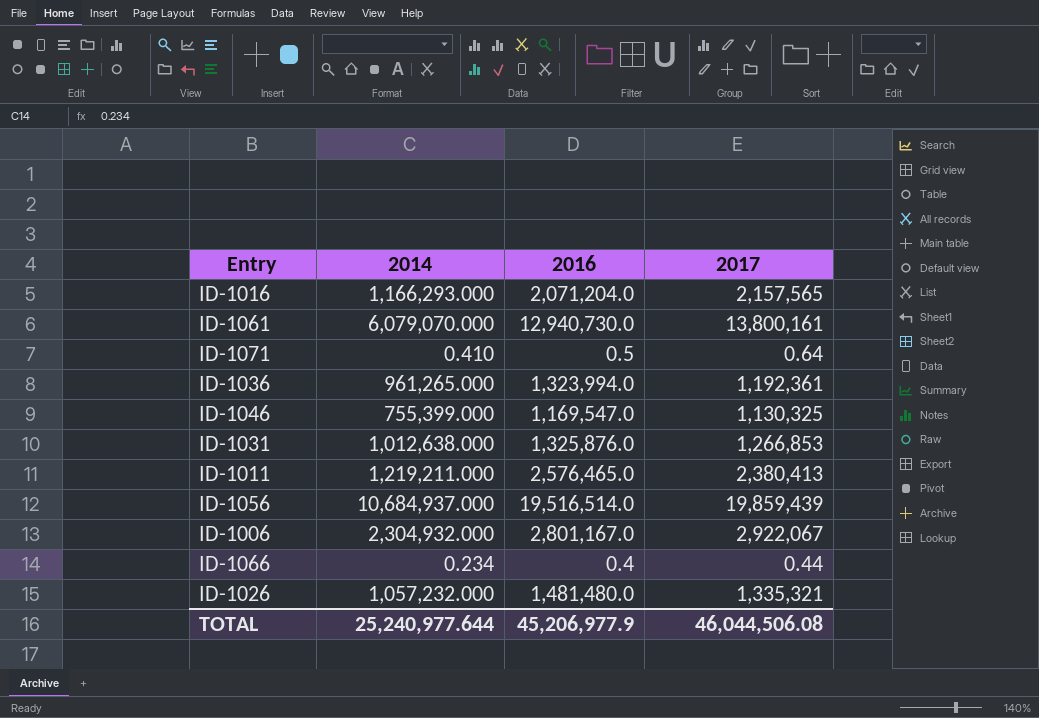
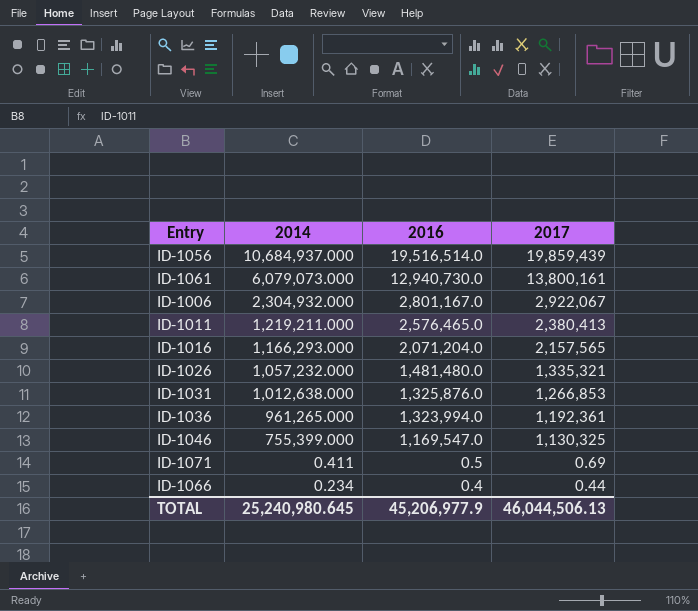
row order: none -> 2014 descending
ID-1061 | 2014: 6,079,070.000 -> 6,079,073.000
ID-1071 | 2014: 0.410 -> 0.411
ID-1071 | 2017: 0.64 -> 0.69
TOTAL | 2014: 25,240,977.644 -> 25,240,980.645
TOTAL | 2017: 46,044,506.08 -> 46,044,506.13

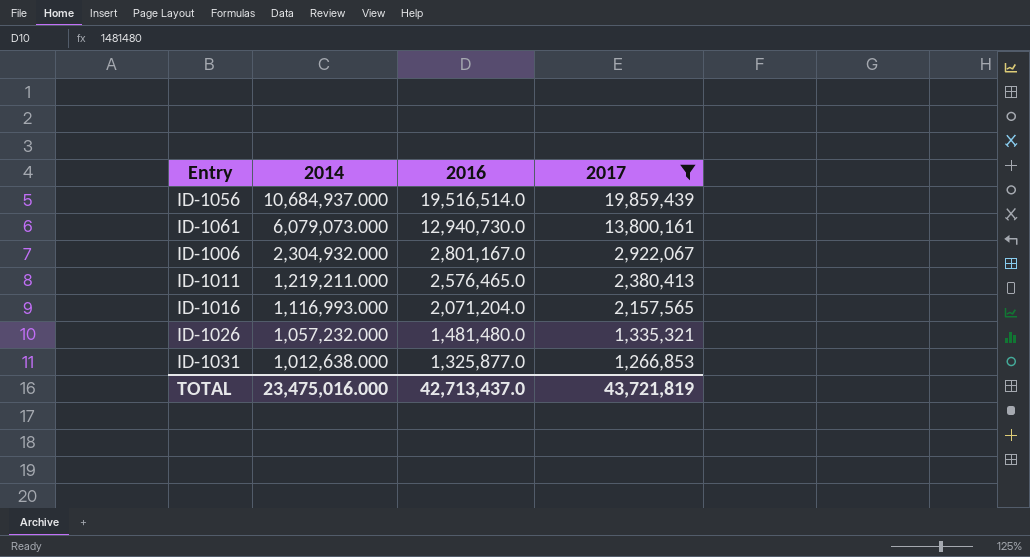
filter: none -> 2017 >= 1,266,853
ID-1016 | 2014: 1,166,293.000 -> 1,116,993.000
ID-1031 | 2016: 1,325,876.0 -> 1,325,877.0
TOTAL | 2014: 25,240,980.645 -> 23,475,016.000
TOTAL | 2016: 45,206,977.9 -> 42,713,437.0
TOTAL | 2017: 46,044,506.13 -> 43,721,819

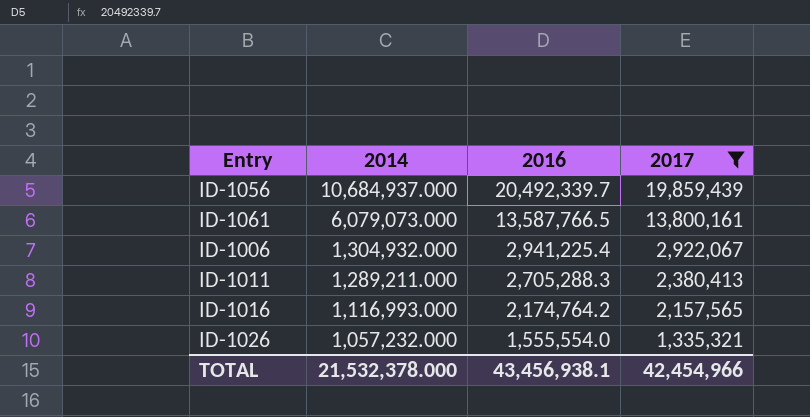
row ID-1031: 1,012,638.000 | 1,325,877.0 | 1,266,853 -> none
ID-1056 | 2016: 19,516,514.0 -> 20,492,339.7
ID-1061 | 2016: 12,940,730.0 -> 13,587,766.5
ID-1006 | 2014: 2,304,932.000 -> 1,304,932.000
ID-1006 | 2016: 2,801,167.0 -> 2,941,225.4
ID-1011 | 2014: 1,219,211.000 -> 1,289,211.000
ID-1011 | 2016: 2,576,465.0 -> 2,705,288.3
ID-1016 | 2016: 2,071,204.0 -> 2,174,764.2
ID-1026 | 2016: 1,481,480.0 -> 1,555,554.0
TOTAL | 2014: 23,475,016.000 -> 21,532,378.000
TOTAL | 2016: 42,713,437.0 -> 43,456,938.1
TOTAL | 2017: 43,721,819 -> 42,454,966

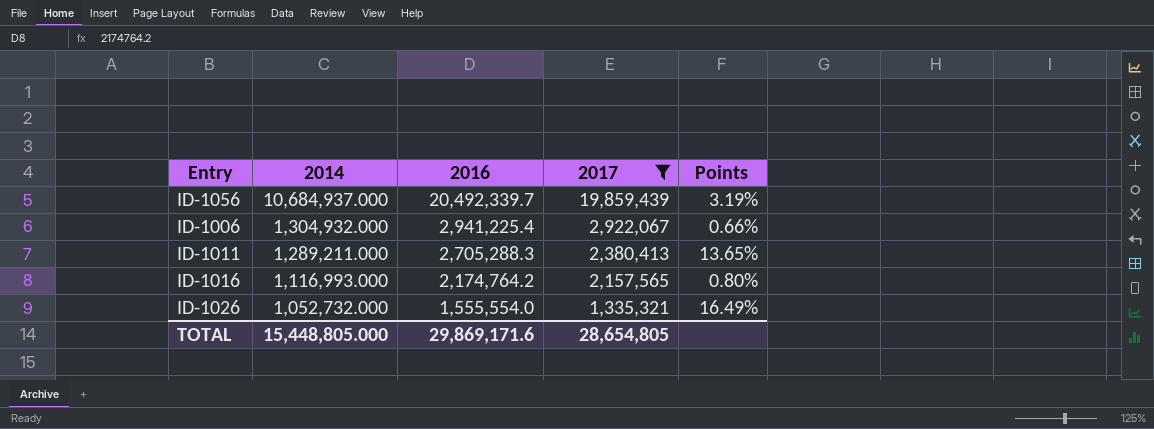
column Points | formula: none -> ([2016] - [2017]) / [2017]
row ID-1061: 6,079,073.000 | 13,587,766.5 | 13,800,161 -> none
ID-1026 | 2014: 1,057,232.000 -> 1,052,732.000
TOTAL | 2014: 21,532,378.000 -> 15,448,805.000
TOTAL | 2016: 43,456,938.1 -> 29,869,171.6
TOTAL | 2017: 42,454,966 -> 28,654,805

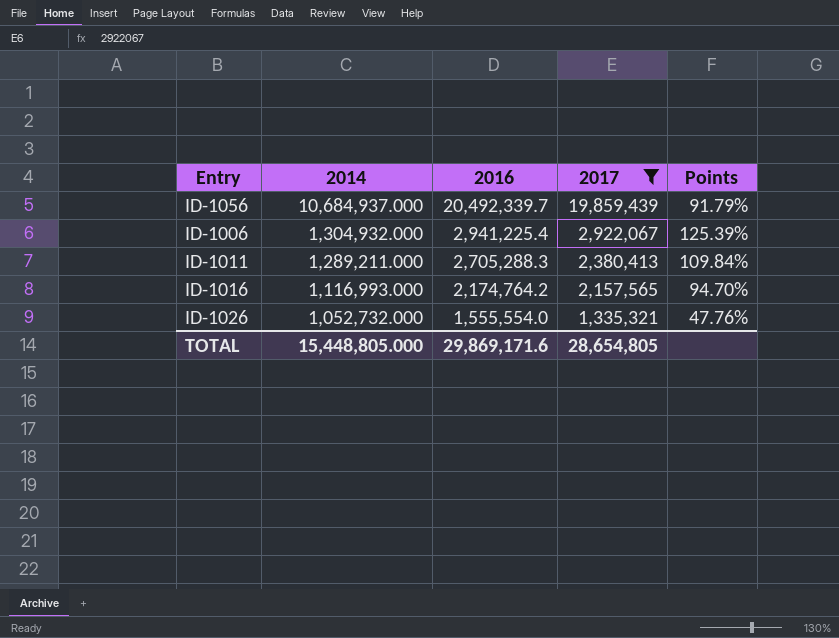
column Points | formula: ([2016] - [2017]) / [2017] -> ([2016] - [2014]) / [2014]

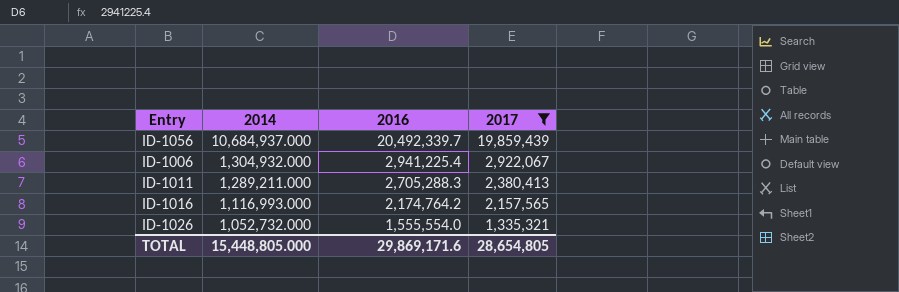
column Points | formula: ([2016] - [2014]) / [2014] -> none

